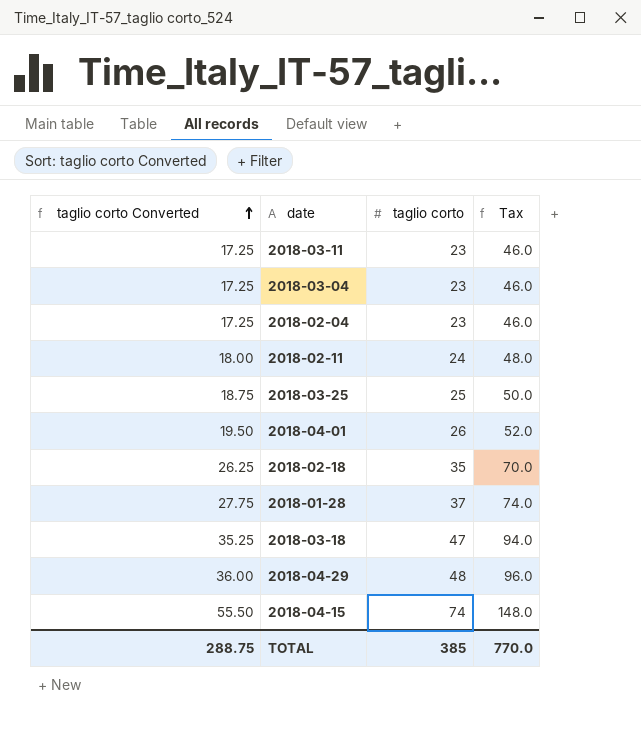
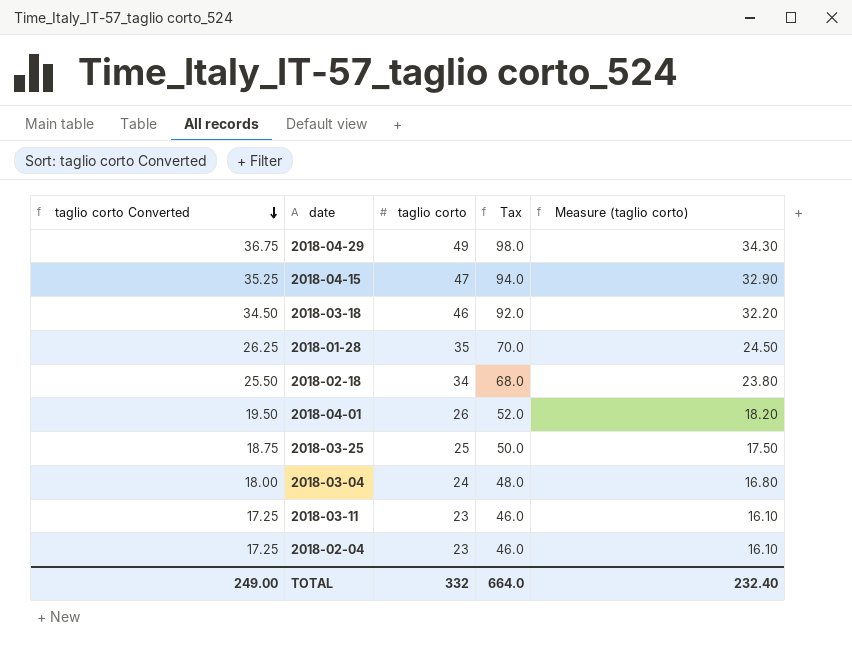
row order: taglio corto Converted ascending -> taglio corto Converted descending
column Measure (taglio corto) | formula: none -> [taglio corto] * 0.7
row 2018-02-11: 18.00 | 24 | 48.0 -> none
2018-04-29 | taglio corto Converted: 36.00 -> 36.75
2018-04-29 | taglio corto: 48 -> 49
2018-04-29 | Tax: 96.0 -> 98.0
2018-04-15 | taglio corto Converted: 55.50 -> 35.25
2018-04-15 | taglio corto: 74 -> 47
2018-04-15 | Tax: 148.0 -> 94.0
2018-03-18 | taglio corto Converted: 35.25 -> 34.50
2018-03-18 | taglio corto: 47 -> 46
2018-03-18 | Tax: 94.0 -> 92.0
2018-01-28 | taglio corto Converted: 27.75 -> 26.25
2018-01-28 | taglio corto: 37 -> 35
2018-01-28 | Tax: 74.0 -> 70.0
2018-02-18 | taglio corto Converted: 26.25 -> 25.50
2018-02-18 | taglio corto: 35 -> 34
2018-02-18 | Tax: 70.0 -> 68.0
2018-03-04 | taglio corto Converted: 17.25 -> 18.00
2018-03-04 | taglio corto: 23 -> 24
2018-03-04 | Tax: 46.0 -> 48.0
TOTAL | taglio corto Converted: 288.75 -> 249.00
TOTAL | taglio corto: 385 -> 332
TOTAL | Tax: 770.0 -> 664.0

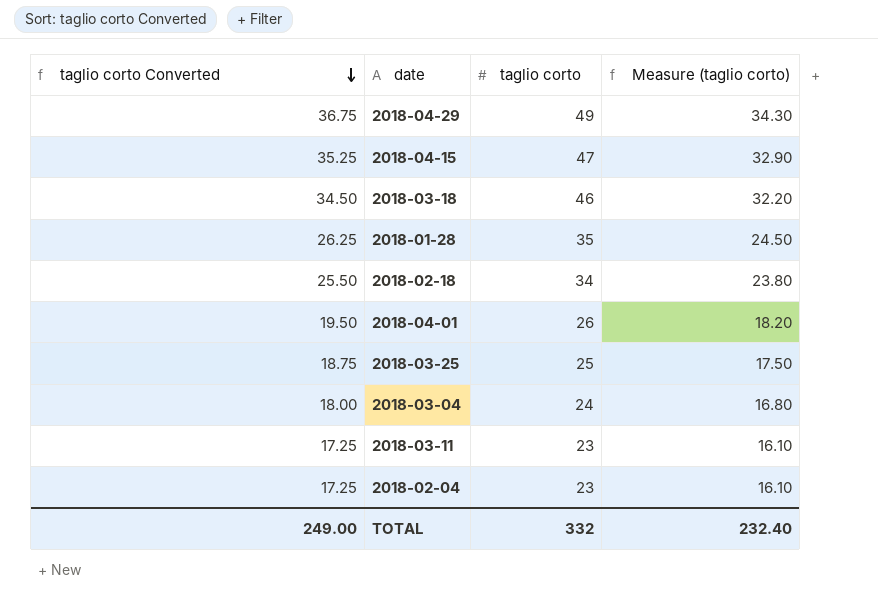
column Tax | formula: [taglio corto] * 2 -> none

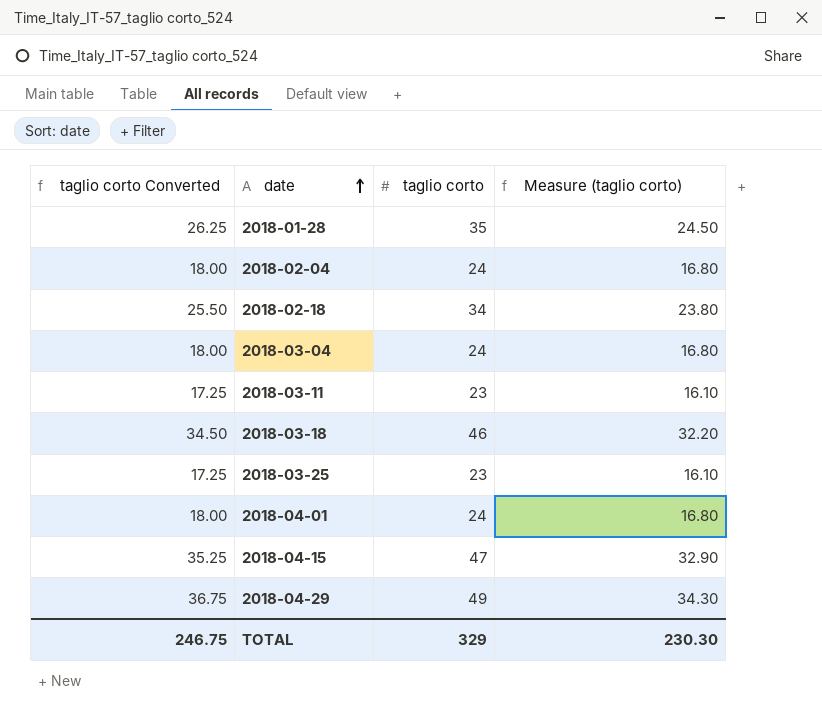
row order: taglio corto Converted descending -> date ascending
2018-02-04 | taglio corto Converted: 17.25 -> 18.00
2018-02-04 | taglio corto: 23 -> 24
2018-02-04 | Measure (taglio corto): 16.10 -> 16.80
2018-03-25 | taglio corto Converted: 18.75 -> 17.25
2018-03-25 | taglio corto: 25 -> 23
2018-03-25 | Measure (taglio corto): 17.50 -> 16.10
2018-04-01 | taglio corto Converted: 19.50 -> 18.00
2018-04-01 | taglio corto: 26 -> 24
2018-04-01 | Measure (taglio corto): 18.20 -> 16.80
TOTAL | taglio corto Converted: 249.00 -> 246.75
TOTAL | taglio corto: 332 -> 329
TOTAL | Measure (taglio corto): 232.40 -> 230.30

